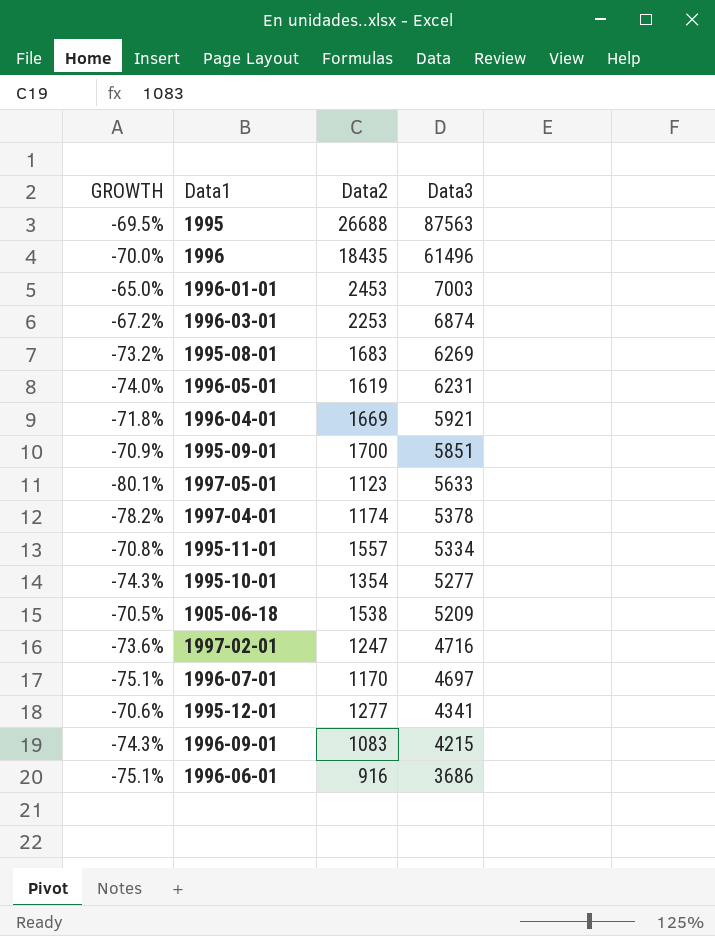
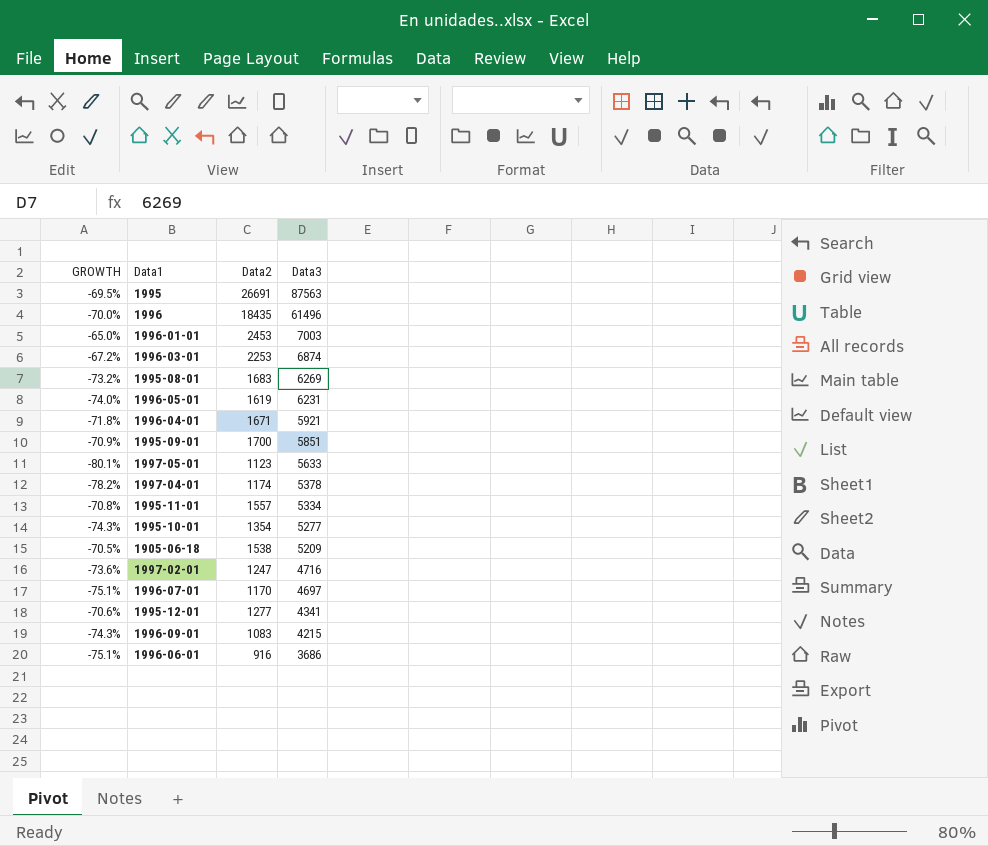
1995 | Data2: 26688 -> 26691
1996-04-01 | Data2: 1669 -> 1671

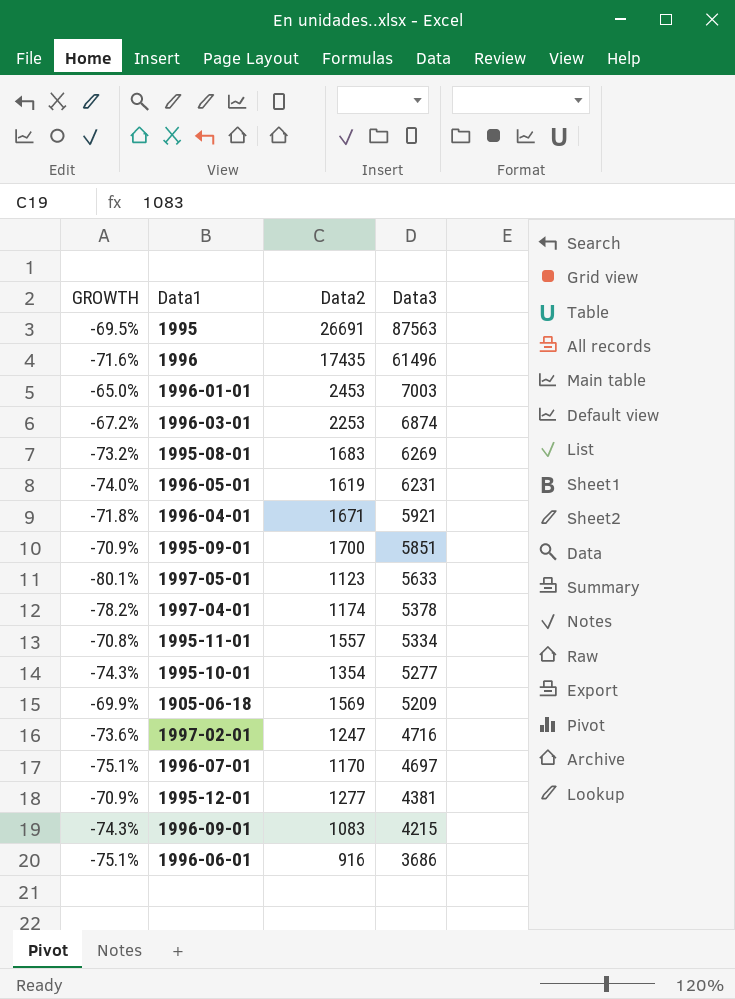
1996 | GROWTH: -70.0% -> -71.6%
1996 | Data2: 18435 -> 17435
1905-06-18 | GROWTH: -70.5% -> -69.9%
1905-06-18 | Data2: 1538 -> 1569
1995-12-01 | GROWTH: -70.6% -> -70.9%
1995-12-01 | Data3: 4341 -> 4381

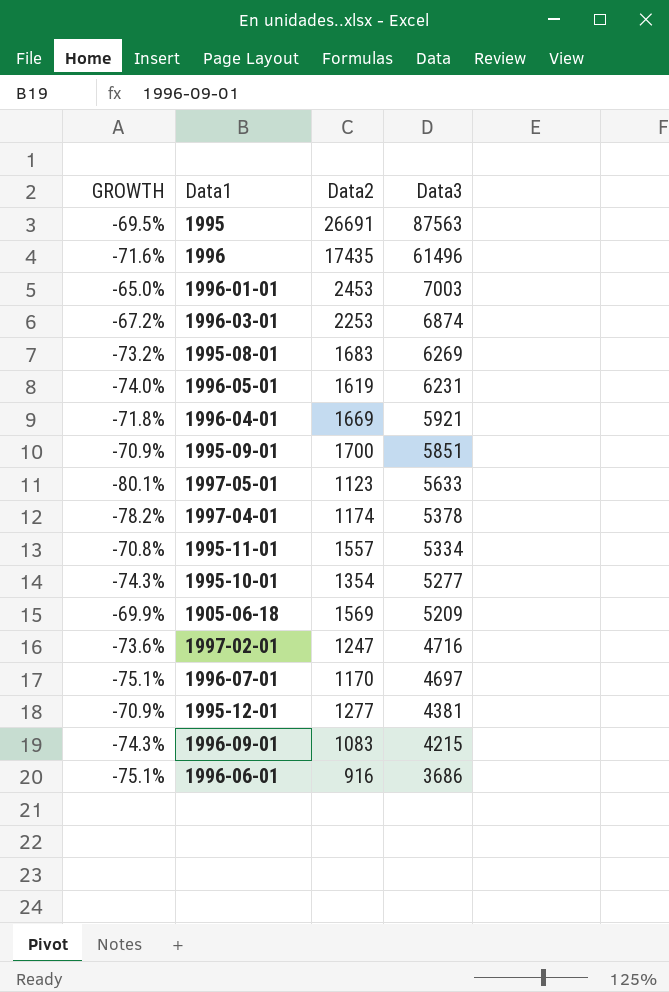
1996-04-01 | Data2: 1671 -> 1669

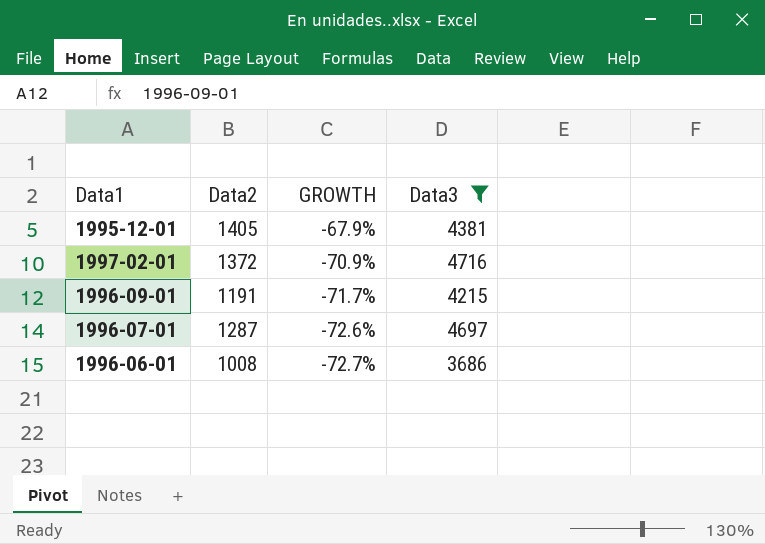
filter: none -> Data3 <= 4716
row order: Data3 descending -> GROWTH descending
column GROWTH | position: 1 -> 3
1995-12-01 | Data2: 1277 -> 1405
1995-12-01 | GROWTH: -70.9% -> -67.9%
1997-02-01 | Data2: 1247 -> 1372
1997-02-01 | GROWTH: -73.6% -> -70.9%
1996-09-01 | Data2: 1083 -> 1191
1996-09-01 | GROWTH: -74.3% -> -71.7%
1996-07-01 | Data2: 1170 -> 1287
1996-07-01 | GROWTH: -75.1% -> -72.6%
1996-06-01 | Data2: 916 -> 1008
1996-06-01 | GROWTH: -75.1% -> -72.7%

